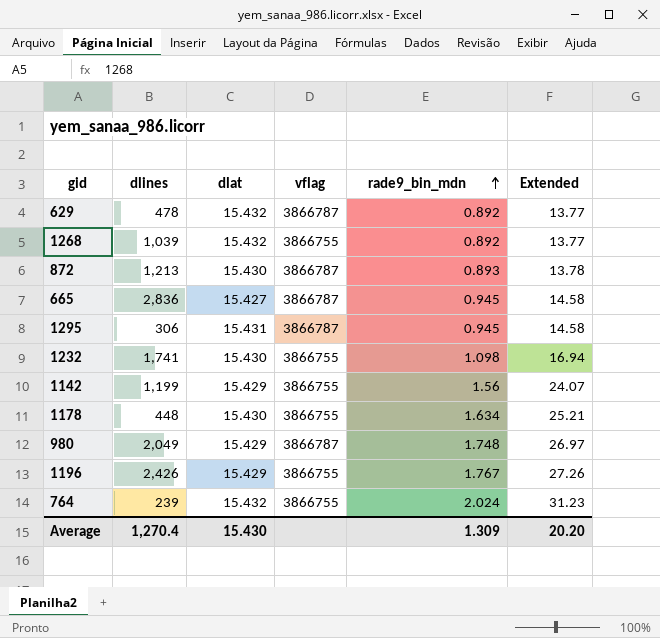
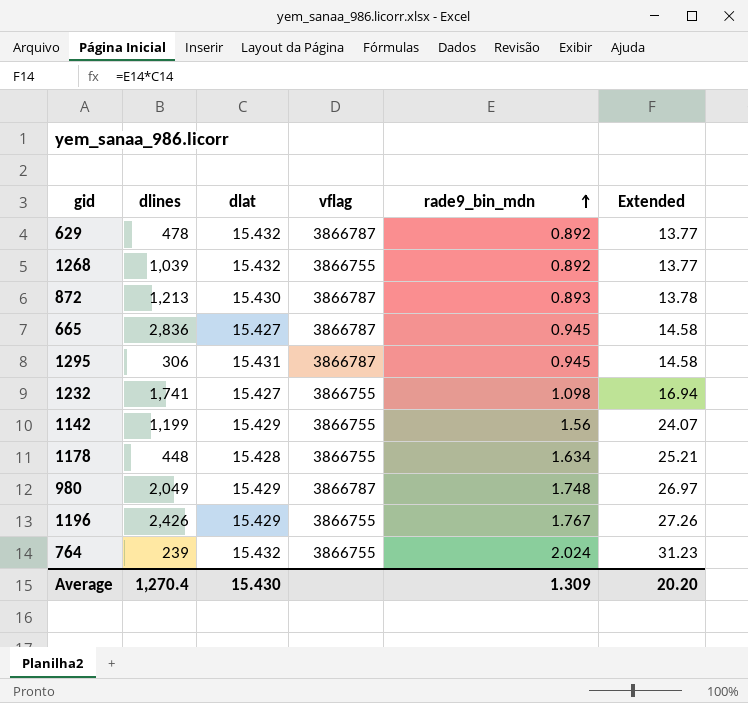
1232 | dlat: 15.430 -> 15.427
1178 | dlat: 15.430 -> 15.428

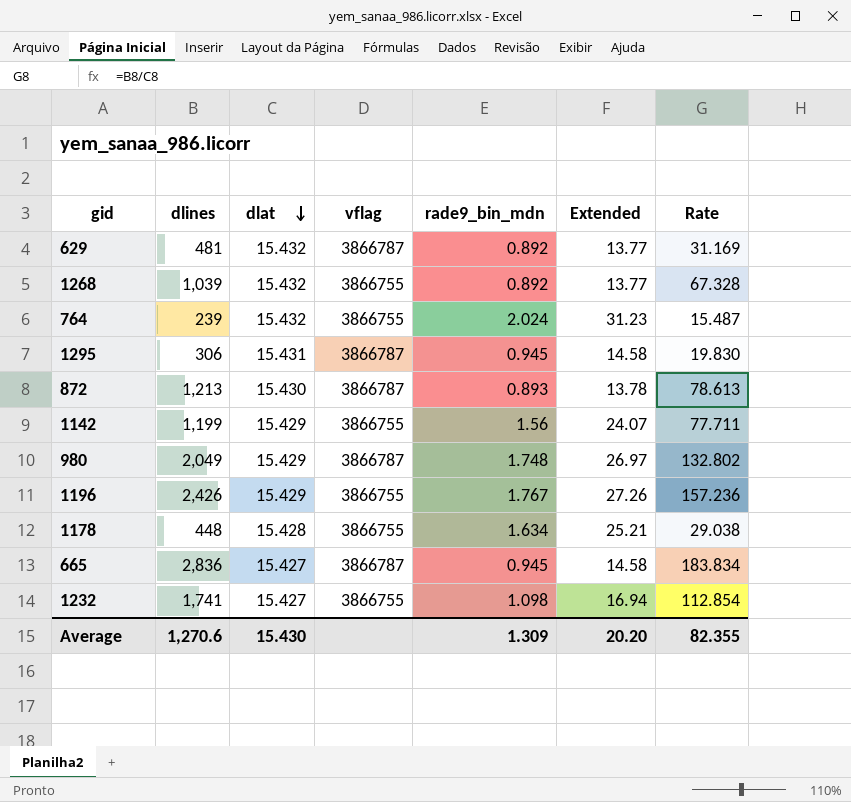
row order: rade9_bin_mdn ascending -> dlat descending
column Rate | formula: none -> [dlines] / [dlat]
629 | dlines: 478 -> 481
Average | dlines: 1,270.4 -> 1,270.6

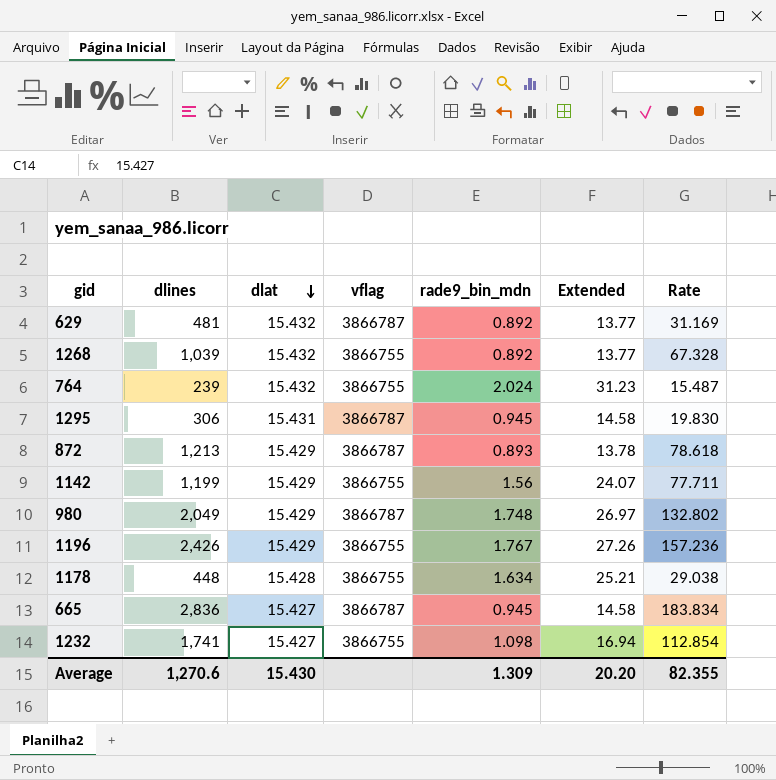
872 | dlat: 15.430 -> 15.429
872 | Rate: 78.613 -> 78.618

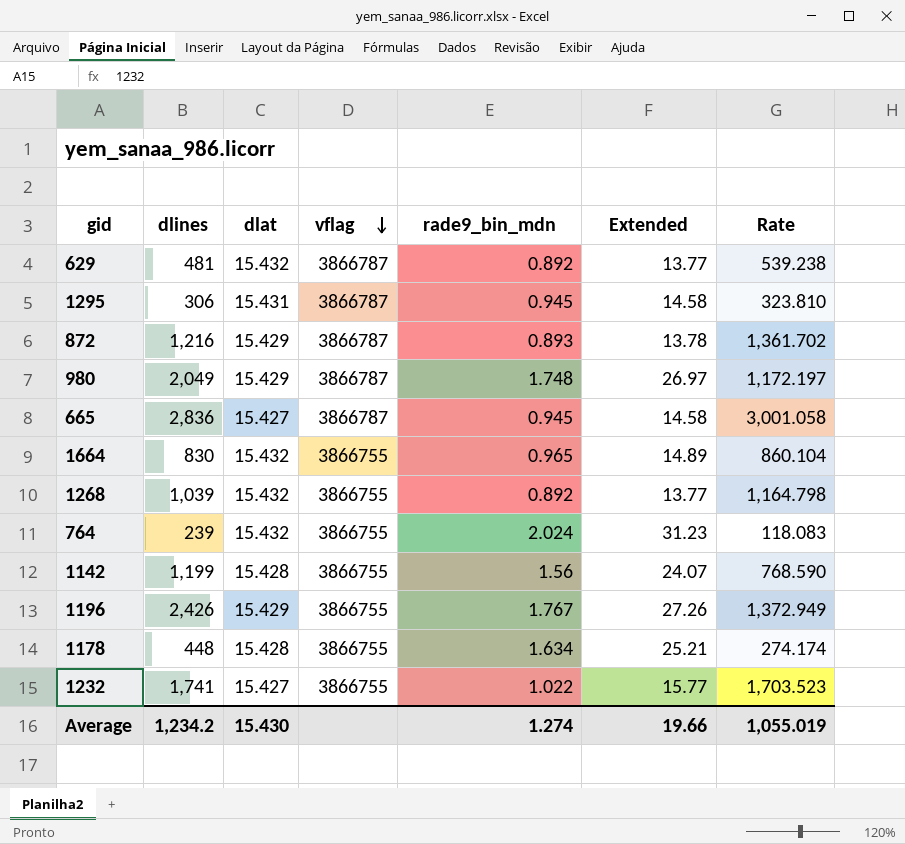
row order: dlat descending -> vflag descending
column Rate | formula: [dlines] / [dlat] -> [dlines] / [rade9_bin_mdn]
872 | dlines: 1,213 -> 1,216
row 1664: none -> 830 | 15.432 | 3866755 | 0.965 | 14.89 | 860.104
1142 | dlat: 15.429 -> 15.428
1232 | rade9_bin_mdn: 1.098 -> 1.022
1232 | Extended: 16.94 -> 15.77
Average | dlines: 1,270.6 -> 1,234.2
Average | rade9_bin_mdn: 1.309 -> 1.274
Average | Extended: 20.20 -> 19.66
Average | Rate: 82.355 -> 1,055.019

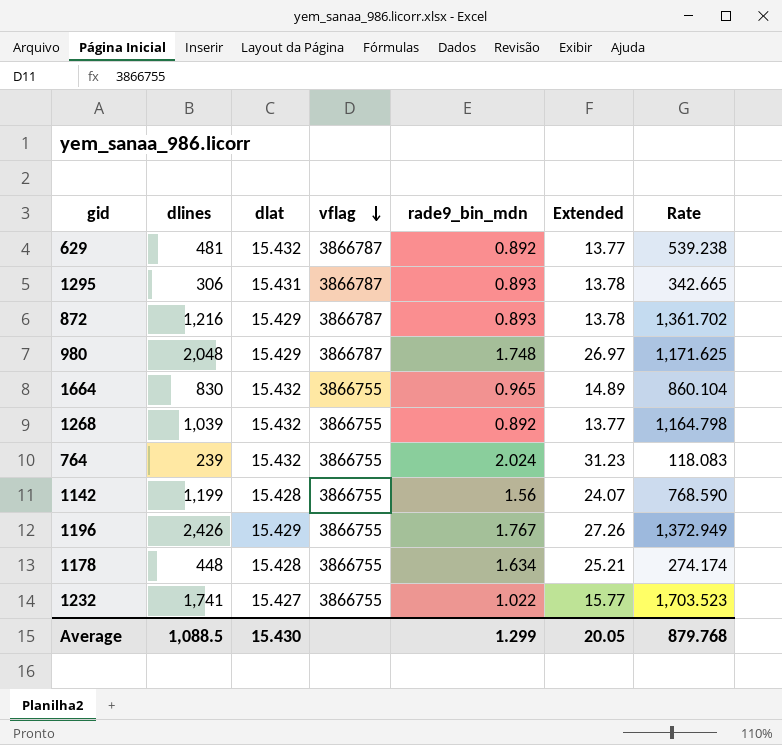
row 665: 2,836 | 15.427 | 3866787 | 0.945 | 14.58 | 3,001.058 -> none
1295 | rade9_bin_mdn: 0.945 -> 0.893
1295 | Extended: 14.58 -> 13.78
1295 | Rate: 323.810 -> 342.665
980 | dlines: 2,049 -> 2,048
980 | Rate: 1,172.197 -> 1,171.625
Average | dlines: 1,234.2 -> 1,088.5
Average | rade9_bin_mdn: 1.274 -> 1.299
Average | Extended: 19.66 -> 20.05
Average | Rate: 1,055.019 -> 879.768

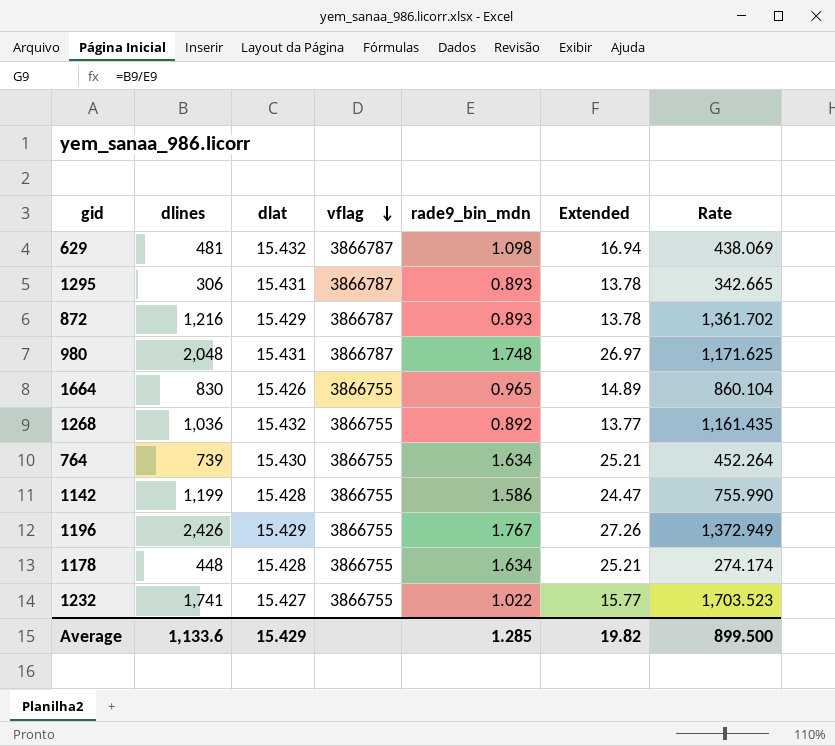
629 | rade9_bin_mdn: 0.892 -> 1.098
629 | Extended: 13.77 -> 16.94
629 | Rate: 539.238 -> 438.069
980 | dlat: 15.429 -> 15.431
1664 | dlat: 15.432 -> 15.426
1268 | dlines: 1,039 -> 1,036
1268 | Rate: 1,164.798 -> 1,161.435
764 | dlines: 239 -> 739
764 | dlat: 15.432 -> 15.430
764 | rade9_bin_mdn: 2.024 -> 1.634
764 | Extended: 31.23 -> 25.21
764 | Rate: 118.083 -> 452.264
1142 | rade9_bin_mdn: 1.56 -> 1.586
1142 | Extended: 24.07 -> 24.47
1142 | Rate: 768.590 -> 755.990
Average | dlines: 1,088.5 -> 1,133.6
Average | dlat: 15.430 -> 15.429
Average | rade9_bin_mdn: 1.299 -> 1.285
Average | Extended: 20.05 -> 19.82
Average | Rate: 879.768 -> 899.500

